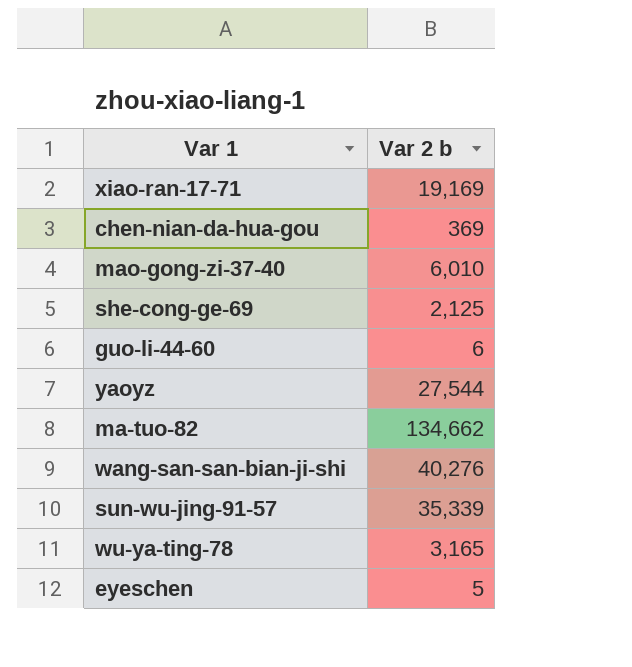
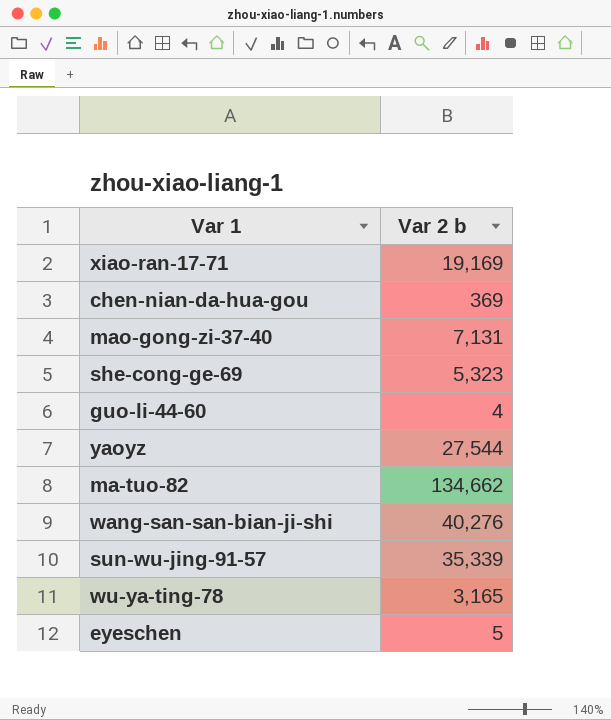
mao-gong-zi-37-40 | Var 2 b: 6,010 -> 7,131
she-cong-ge-69 | Var 2 b: 2,125 -> 5,323
guo-li-44-60 | Var 2 b: 6 -> 4

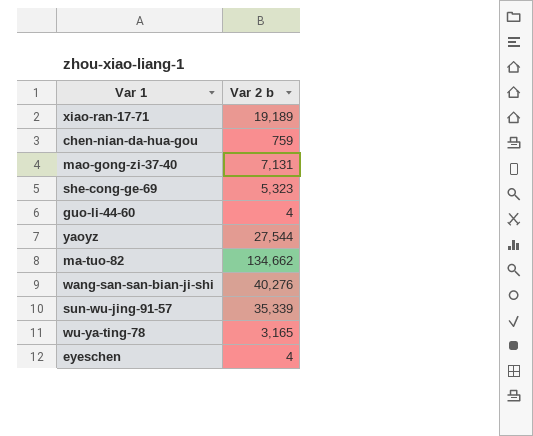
xiao-ran-17-71 | Var 2 b: 19,169 -> 19,189
chen-nian-da-hua-gou | Var 2 b: 369 -> 759
eyeschen | Var 2 b: 5 -> 4

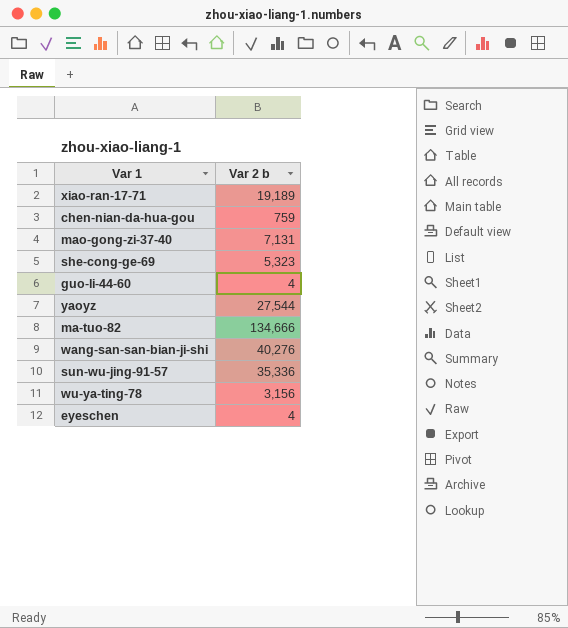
ma-tuo-82 | Var 2 b: 134,662 -> 134,666
sun-wu-jing-91-57 | Var 2 b: 35,339 -> 35,336
wu-ya-ting-78 | Var 2 b: 3,165 -> 3,156

